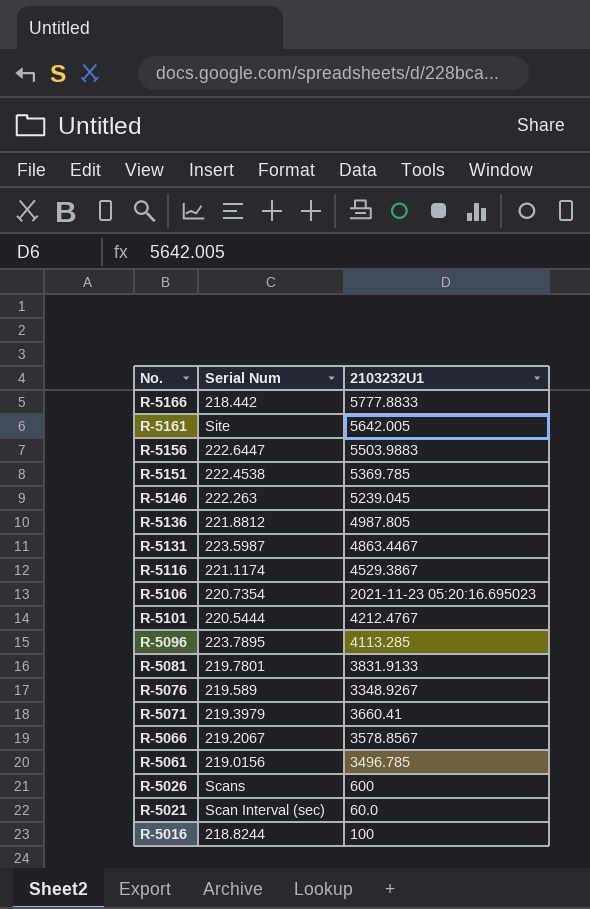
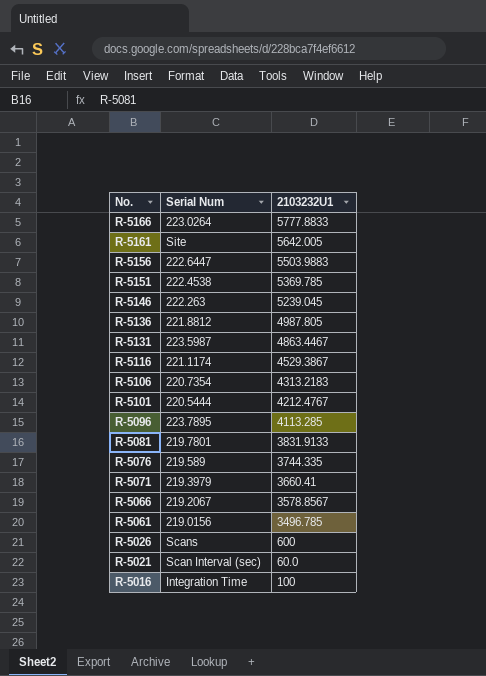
R-5166 | Serial Num: 218.442 -> 223.0264
R-5106 | 2103232U1: 2021-11-23 05:20:16.695023 -> 4313.2183
R-5076 | 2103232U1: 3348.9267 -> 3744.335
R-5016 | Serial Num: 218.8244 -> Integration Time

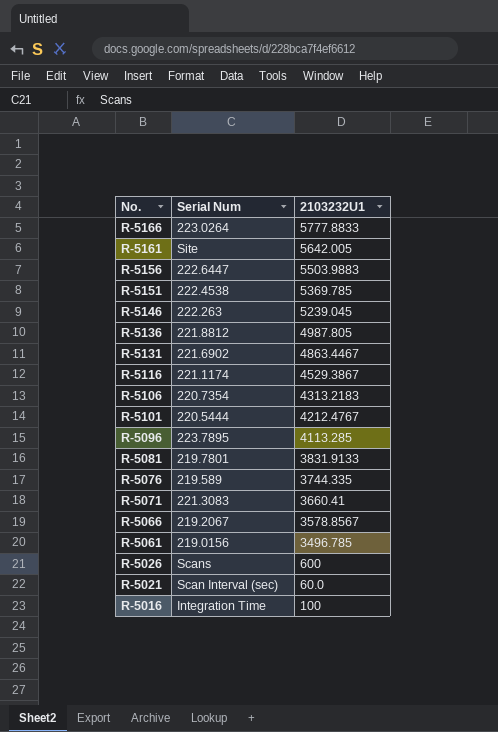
R-5131 | Serial Num: 223.5987 -> 221.6902
R-5071 | Serial Num: 219.3979 -> 221.3083

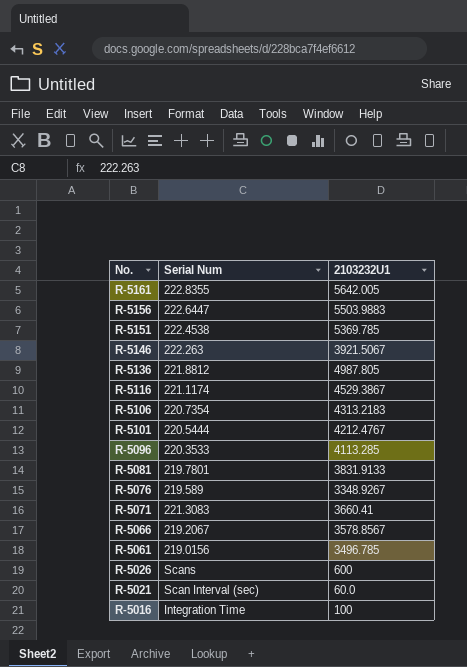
row R-5166: 223.0264 | 5777.8833 -> none
row R-5131: 221.6902 | 4863.4467 -> none
R-5161 | Serial Num: Site -> 222.8355
R-5146 | 2103232U1: 5239.045 -> 3921.5067
R-5096 | Serial Num: 223.7895 -> 220.3533
R-5076 | 2103232U1: 3744.335 -> 3348.9267

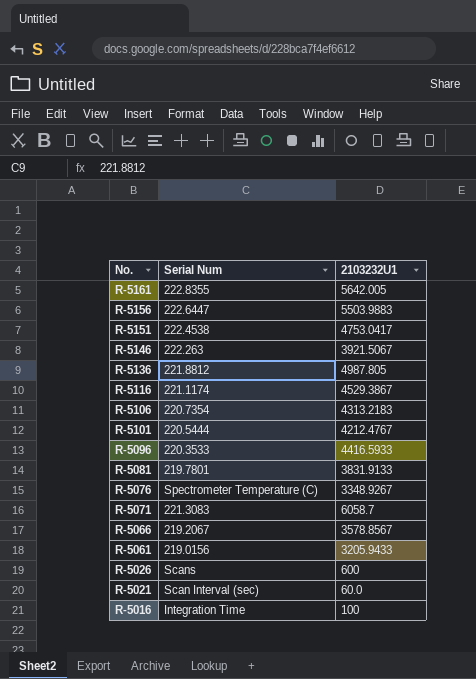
R-5151 | 2103232U1: 5369.785 -> 4753.0417
R-5096 | 2103232U1: 4113.285 -> 4416.5933
R-5076 | Serial Num: 219.589 -> Spectrometer Temperature (C)
R-5071 | 2103232U1: 3660.41 -> 6058.7
R-5061 | 2103232U1: 3496.785 -> 3205.9433

